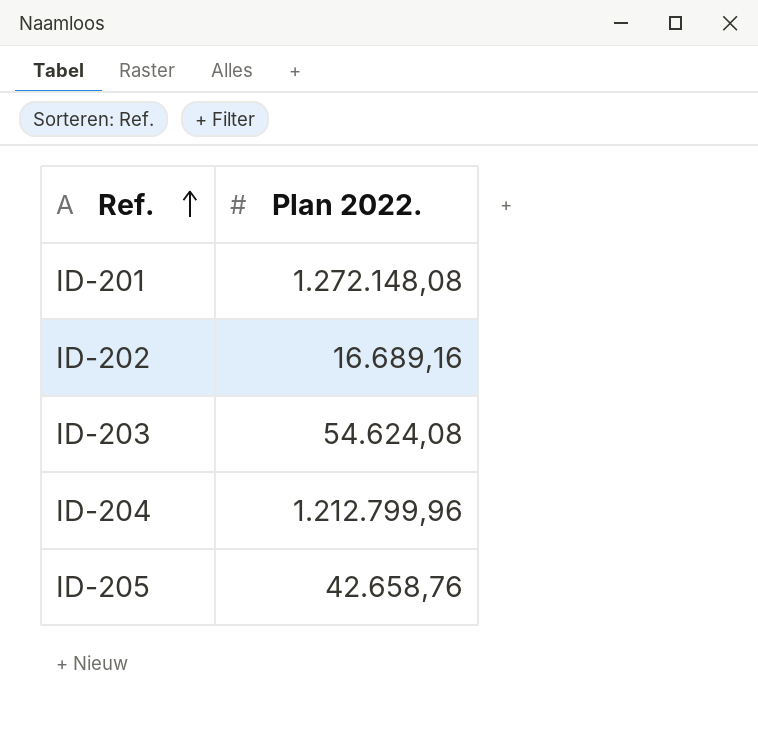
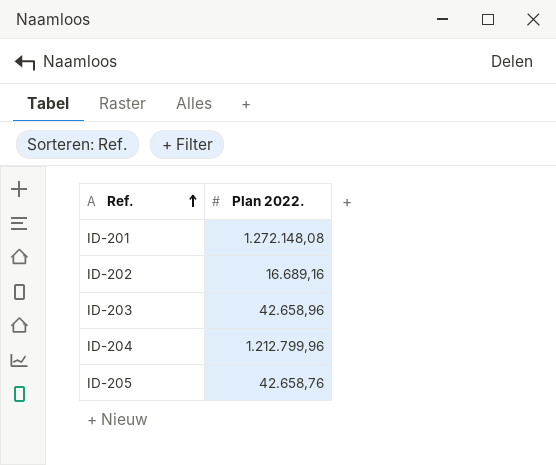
ID-203 | Plan 2022.: 54.624,08 -> 42.658,96

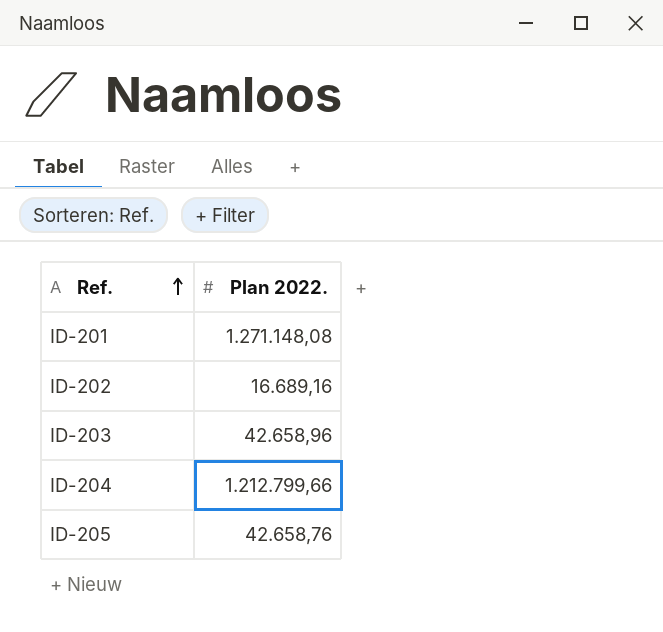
ID-201 | Plan 2022.: 1.272.148,08 -> 1.271.148,08
ID-204 | Plan 2022.: 1.212.799,96 -> 1.212.799,66

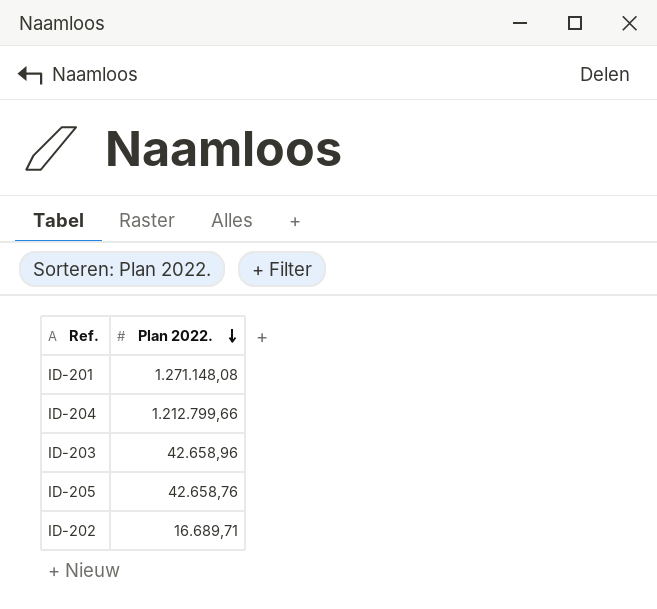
row order: Ref. ascending -> Plan 2022. descending
ID-202 | Plan 2022.: 16.689,16 -> 16.689,71

